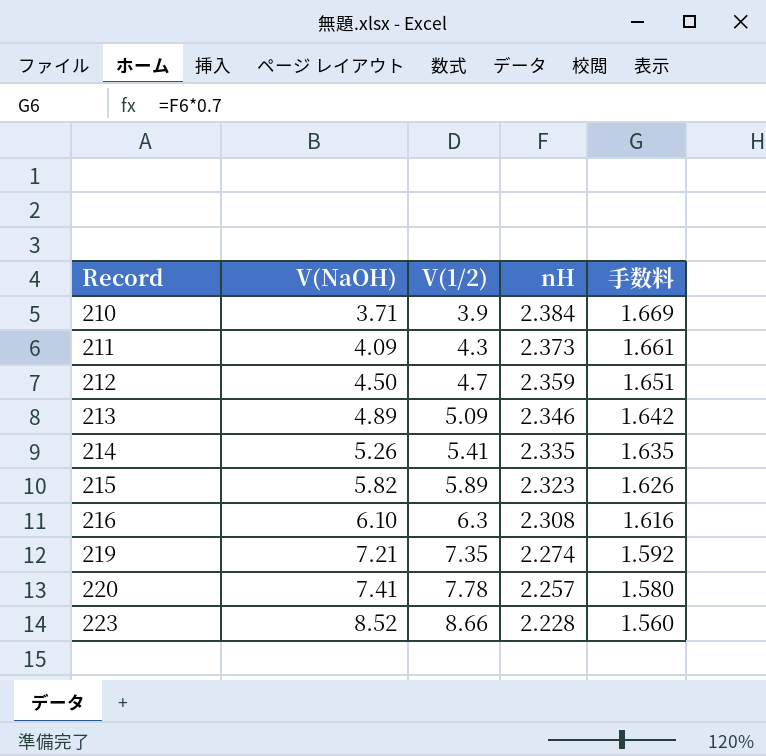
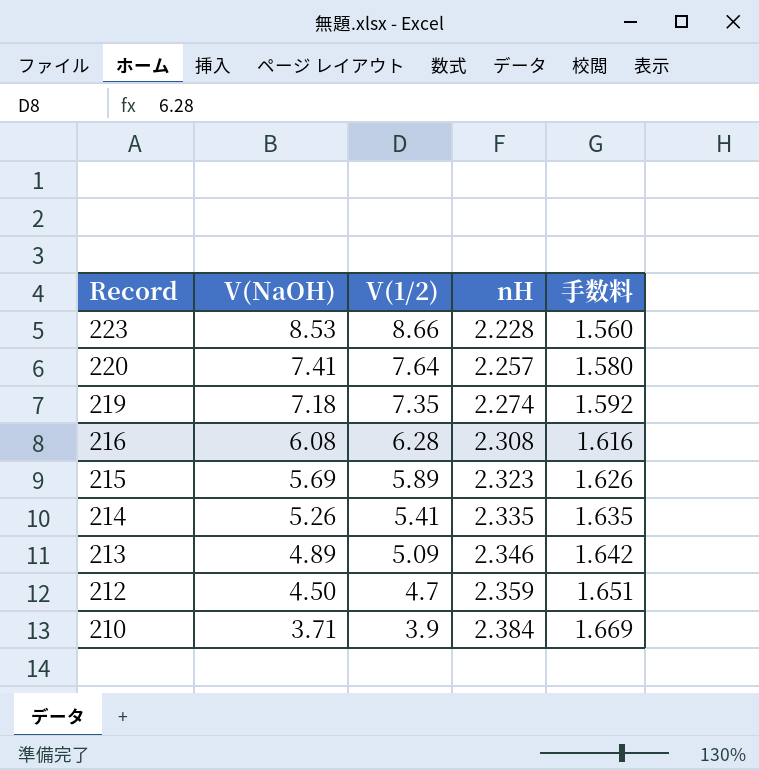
row order: Record ascending -> Record descending
row 211: 4.09 | 4.3 | 2.373 | 1.661 -> none
223 | V(NaOH): 8.52 -> 8.53
220 | V(1/2): 7.78 -> 7.64
219 | V(NaOH): 7.21 -> 7.18
216 | V(NaOH): 6.10 -> 6.08
216 | V(1/2): 6.3 -> 6.28
215 | V(NaOH): 5.82 -> 5.69

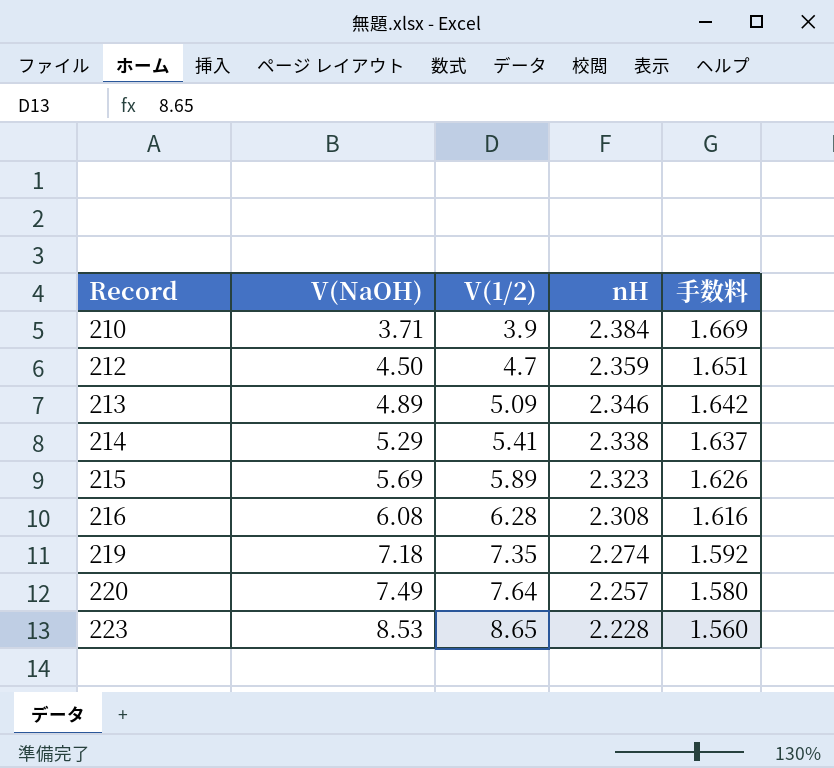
row order: Record descending -> Record ascending
214 | V(NaOH): 5.26 -> 5.29
214 | nH: 2.335 -> 2.338
214 | 手数料: 1.635 -> 1.637
220 | V(NaOH): 7.41 -> 7.49
223 | V(1/2): 8.66 -> 8.65

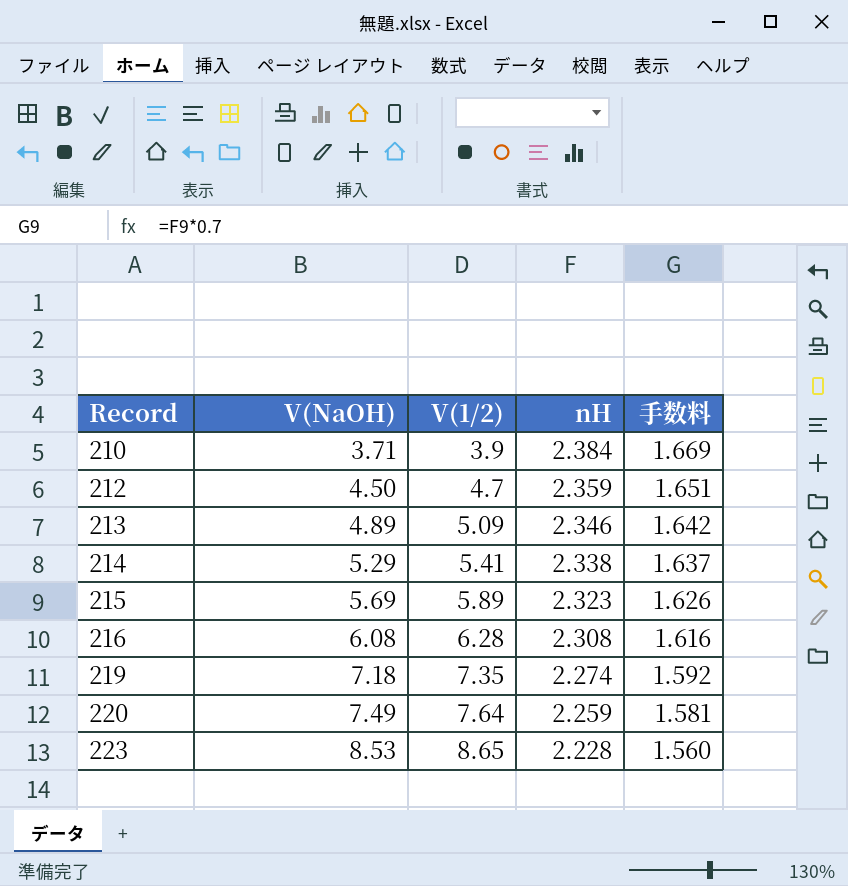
220 | nH: 2.257 -> 2.259
220 | 手数料: 1.580 -> 1.581

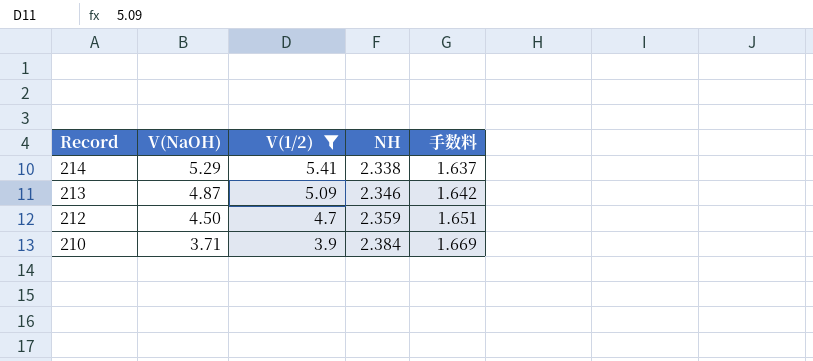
filter: none -> V(1/2) <= 5.41
row order: Record ascending -> Record descending
column name: nH -> NH
213 | V(NaOH): 4.89 -> 4.87

